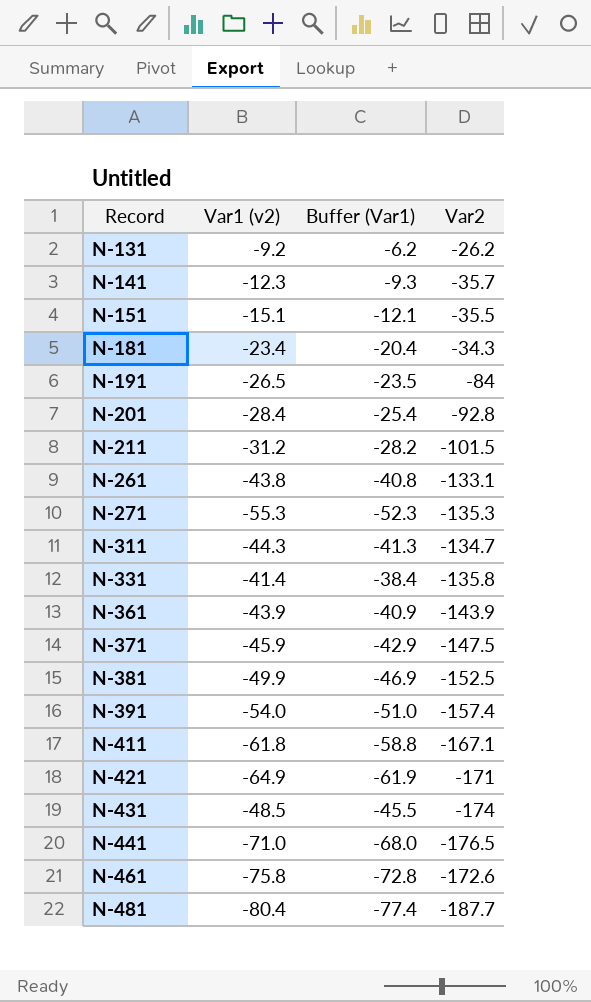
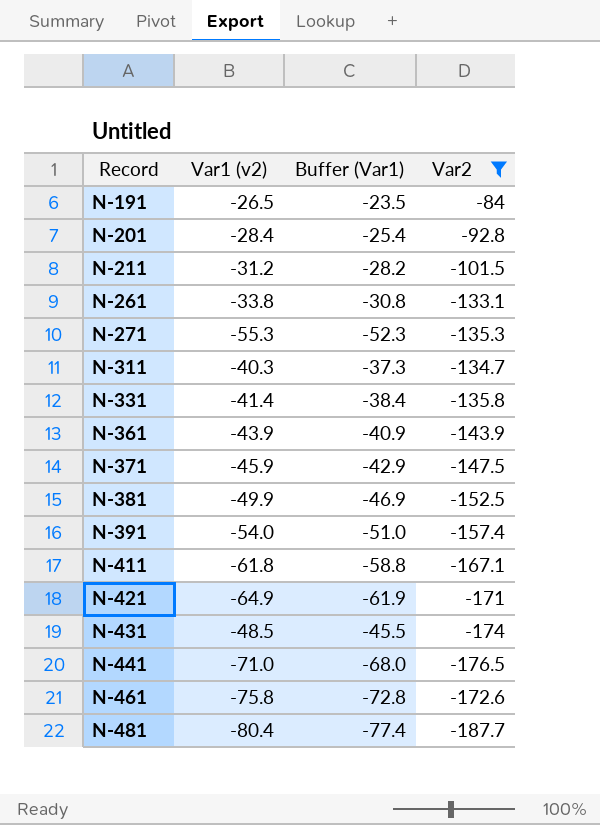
filter: none -> Var2 <= -84
N-261 | Var1 (v2): -43.8 -> -33.8
N-261 | Buffer (Var1): -40.8 -> -30.8
N-311 | Var1 (v2): -44.3 -> -40.3
N-311 | Buffer (Var1): -41.3 -> -37.3

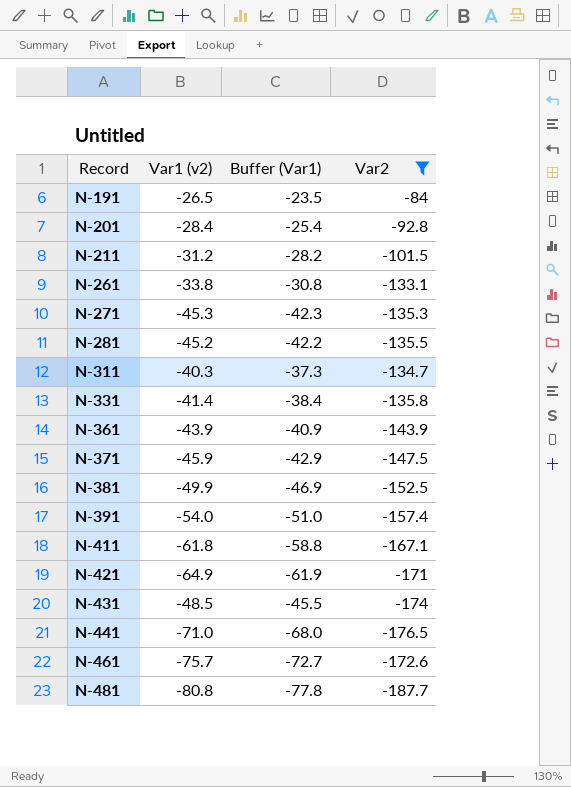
N-271 | Var1 (v2): -55.3 -> -45.3
N-271 | Buffer (Var1): -52.3 -> -42.3
row N-281: none -> -45.2 | -42.2 | -135.5
N-461 | Var1 (v2): -75.8 -> -75.7
N-461 | Buffer (Var1): -72.8 -> -72.7
N-481 | Var1 (v2): -80.4 -> -80.8
N-481 | Buffer (Var1): -77.4 -> -77.8

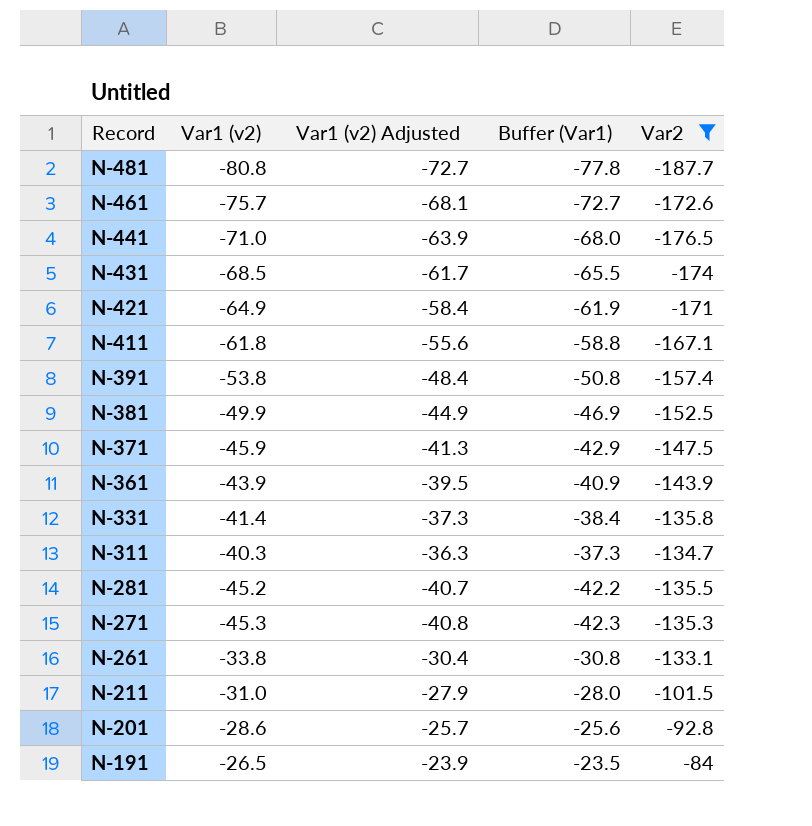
row order: Record ascending -> Record descending
column Var1 (v2) Adjusted | formula: none -> [Var1 (v2)] * 0.9
N-431 | Var1 (v2): -48.5 -> -68.5
N-431 | Buffer (Var1): -45.5 -> -65.5
N-391 | Var1 (v2): -54.0 -> -53.8
N-391 | Buffer (Var1): -51.0 -> -50.8
N-211 | Var1 (v2): -31.2 -> -31.0
N-211 | Buffer (Var1): -28.2 -> -28.0
N-201 | Var1 (v2): -28.4 -> -28.6
N-201 | Buffer (Var1): -25.4 -> -25.6

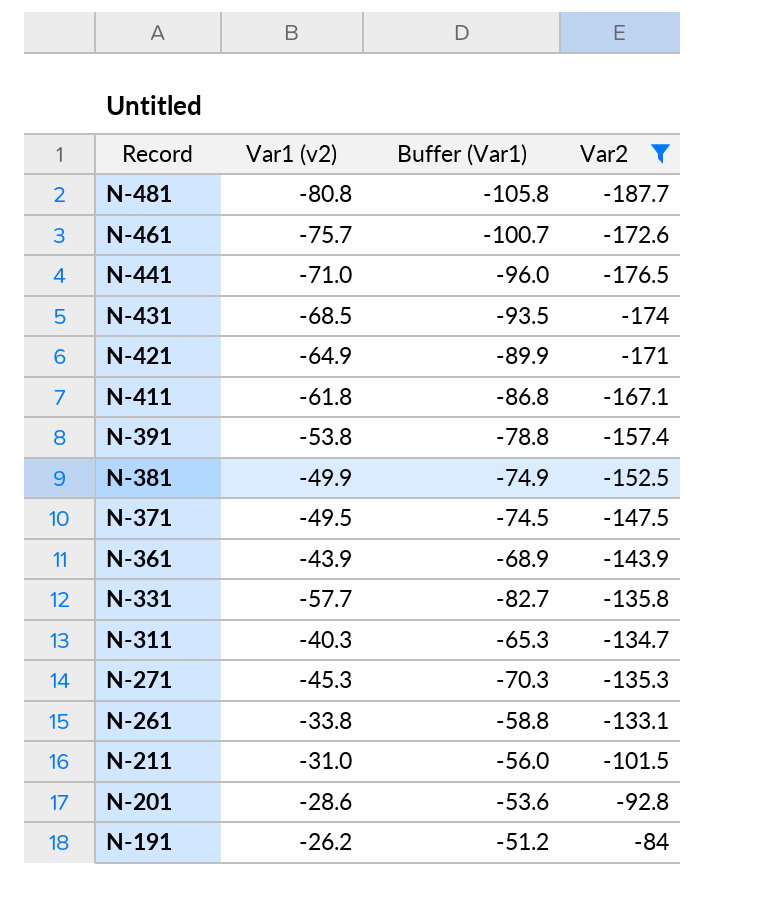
column Var1 (v2) Adjusted | formula: [Var1 (v2)] * 0.9 -> none
column Buffer (Var1) | formula: [Var1 (v2)] + 3 -> [Var1 (v2)] - 25
row N-281: -45.2 | -40.7 | -42.2 | -135.5 -> none
N-371 | Var1 (v2): -45.9 -> -49.5
N-331 | Var1 (v2): -41.4 -> -57.7
N-191 | Var1 (v2): -26.5 -> -26.2

